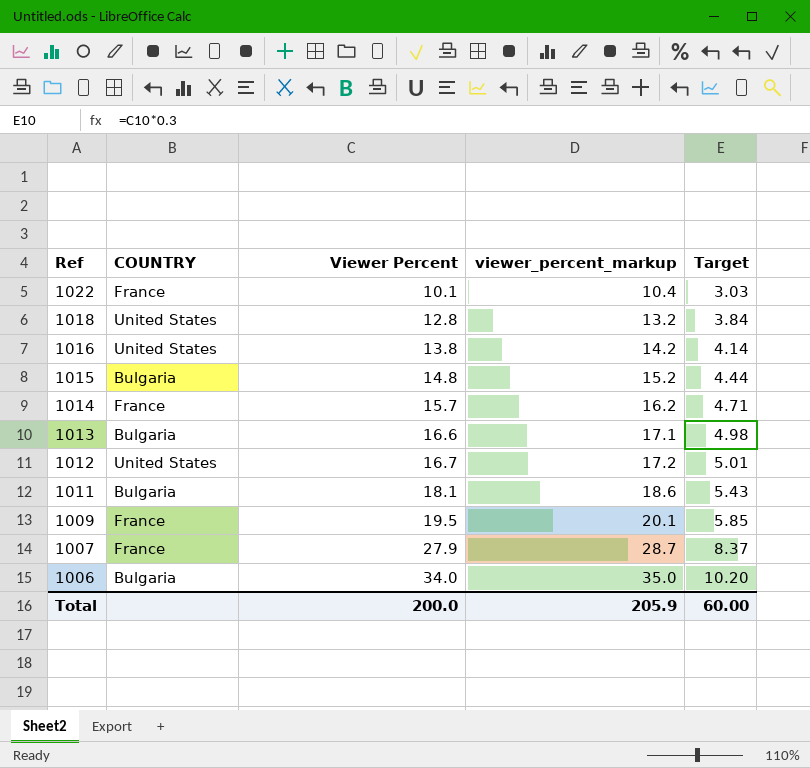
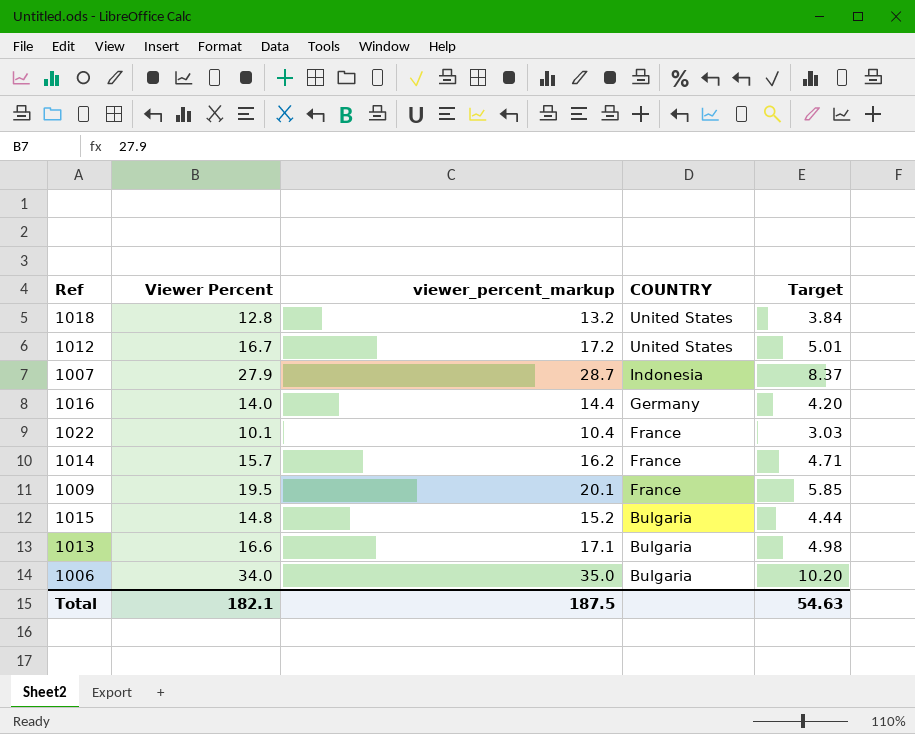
row order: Ref descending -> COUNTRY descending
column COUNTRY | position: 2 -> 4
row 1011: Bulgaria | 18.1 | 18.6 | 5.43 -> none
1007 | COUNTRY: France -> Indonesia
1016 | Viewer Percent: 13.8 -> 14.0
1016 | viewer_percent_markup: 14.2 -> 14.4
1016 | COUNTRY: United States -> Germany
1016 | Target: 4.14 -> 4.20
Total | Viewer Percent: 200.0 -> 182.1
Total | viewer_percent_markup: 205.9 -> 187.5
Total | Target: 60.00 -> 54.63

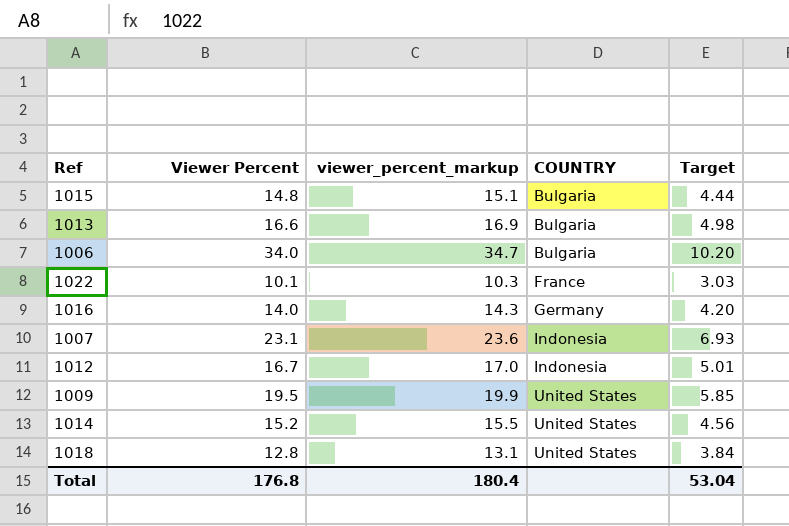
row order: COUNTRY descending -> COUNTRY ascending
column viewer_percent_markup | formula: [Viewer Percent] * 1.03 -> [Viewer Percent] * 1.02
1007 | Viewer Percent: 27.9 -> 23.1
1007 | Target: 8.37 -> 6.93
1012 | COUNTRY: United States -> Indonesia
1009 | COUNTRY: France -> United States
1014 | Viewer Percent: 15.7 -> 15.2
1014 | COUNTRY: France -> United States
1014 | Target: 4.71 -> 4.56
Total | Viewer Percent: 182.1 -> 176.8
Total | viewer_percent_markup: 187.5 -> 180.4
Total | Target: 54.63 -> 53.04

